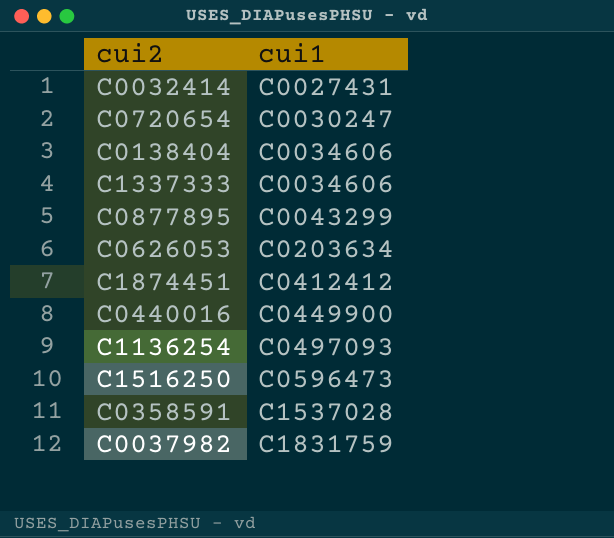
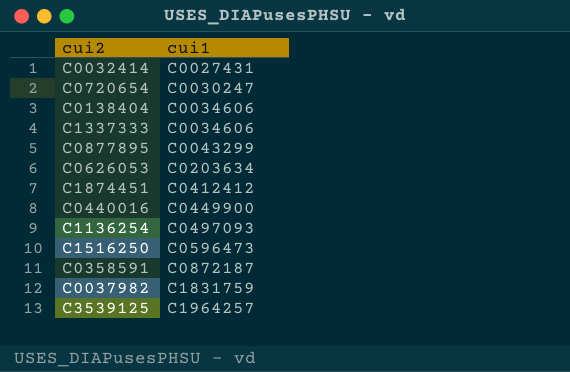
C0358591 | cui1: C1537028 -> C0872187
row C3539125: none -> C1964257

